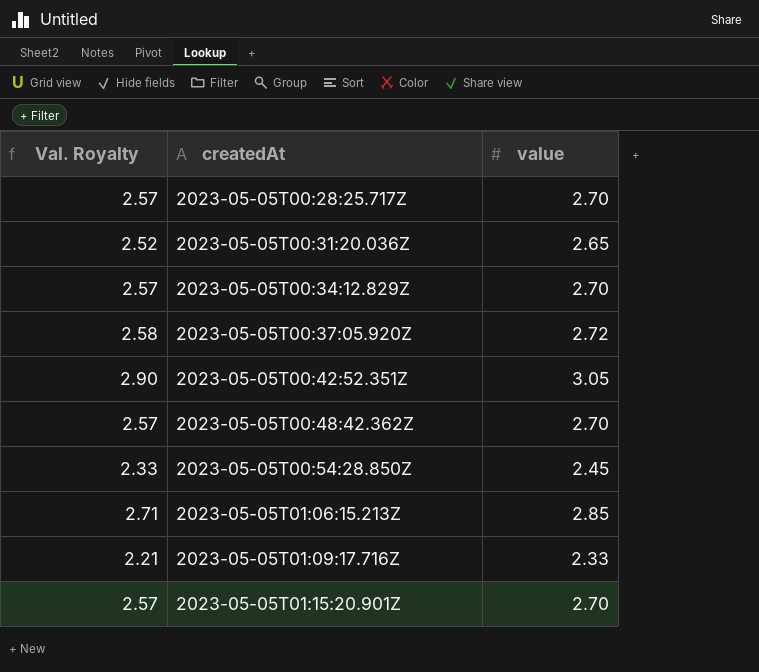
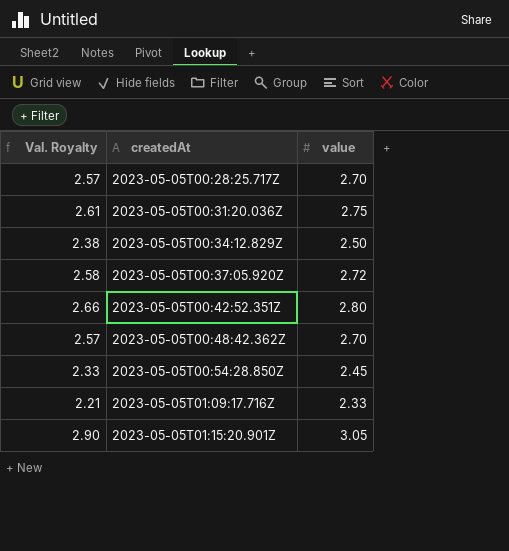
row 2023-05-05T01:06:15.213Z: 2.71 | 2.85 -> none
2023-05-05T00:31:20.036Z | Val. Royalty: 2.52 -> 2.61
2023-05-05T00:31:20.036Z | value: 2.65 -> 2.75
2023-05-05T00:34:12.829Z | Val. Royalty: 2.57 -> 2.38
2023-05-05T00:34:12.829Z | value: 2.70 -> 2.50
2023-05-05T00:42:52.351Z | Val. Royalty: 2.90 -> 2.66
2023-05-05T00:42:52.351Z | value: 3.05 -> 2.80
2023-05-05T01:15:20.901Z | Val. Royalty: 2.57 -> 2.90
2023-05-05T01:15:20.901Z | value: 2.70 -> 3.05

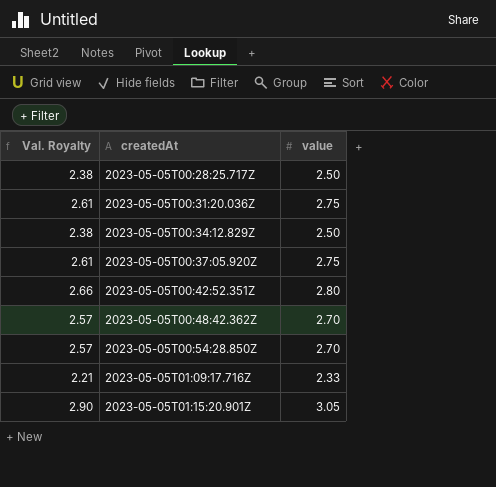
2023-05-05T00:28:25.717Z | Val. Royalty: 2.57 -> 2.38
2023-05-05T00:28:25.717Z | value: 2.70 -> 2.50
2023-05-05T00:37:05.920Z | Val. Royalty: 2.58 -> 2.61
2023-05-05T00:37:05.920Z | value: 2.72 -> 2.75
2023-05-05T00:54:28.850Z | Val. Royalty: 2.33 -> 2.57
2023-05-05T00:54:28.850Z | value: 2.45 -> 2.70

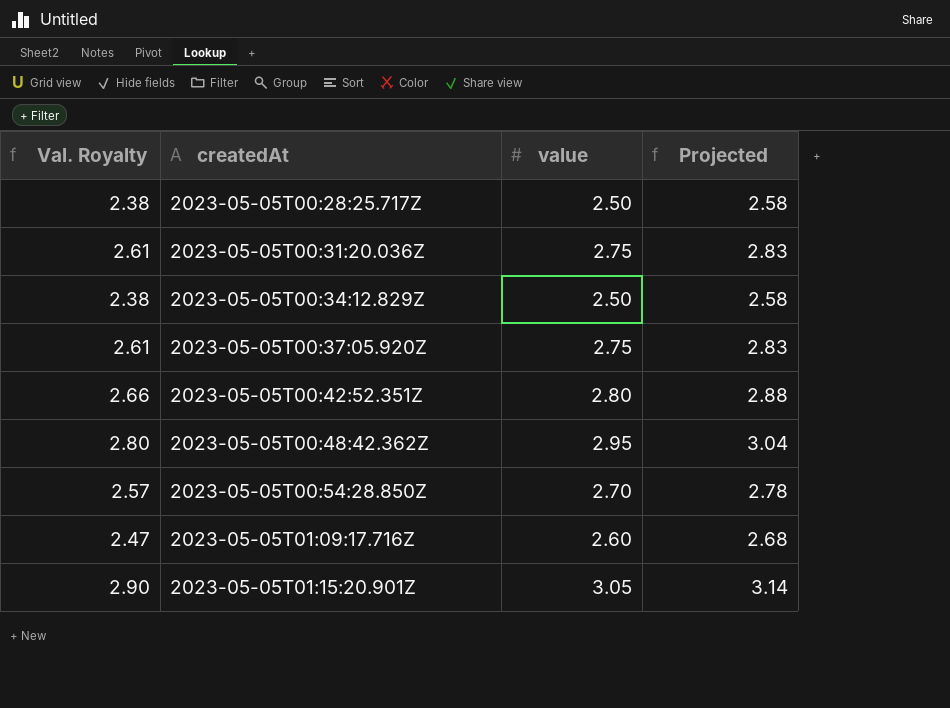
column Projected | formula: none -> [value] * 1.03
2023-05-05T00:48:42.362Z | Val. Royalty: 2.57 -> 2.80
2023-05-05T00:48:42.362Z | value: 2.70 -> 2.95
2023-05-05T01:09:17.716Z | Val. Royalty: 2.21 -> 2.47
2023-05-05T01:09:17.716Z | value: 2.33 -> 2.60

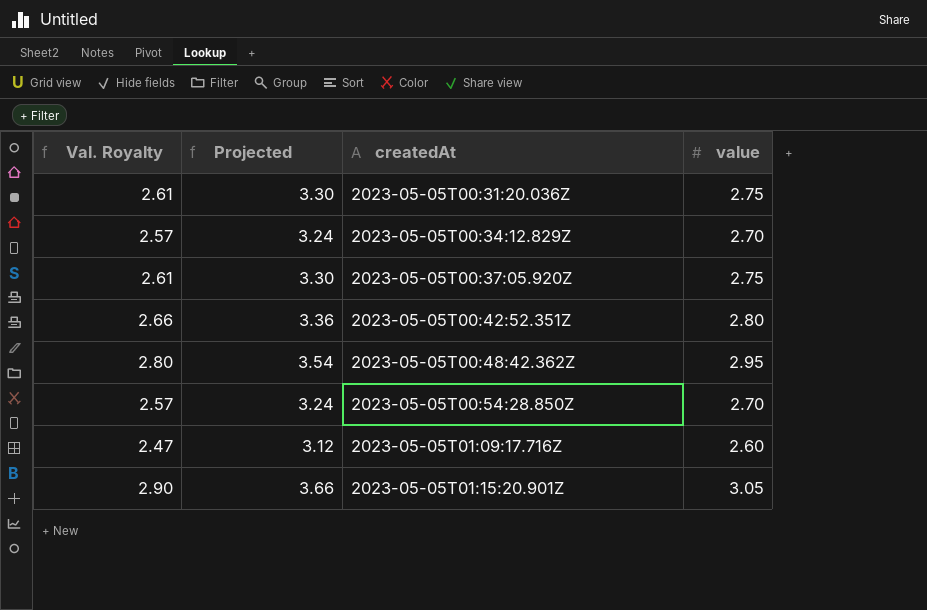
column Projected | formula: [value] * 1.03 -> [value] * 1.2
column Projected | position: 4 -> 2
row 2023-05-05T00:28:25.717Z: 2.38 | 2.50 | 2.58 -> none
2023-05-05T00:34:12.829Z | Val. Royalty: 2.38 -> 2.57
2023-05-05T00:34:12.829Z | value: 2.50 -> 2.70

